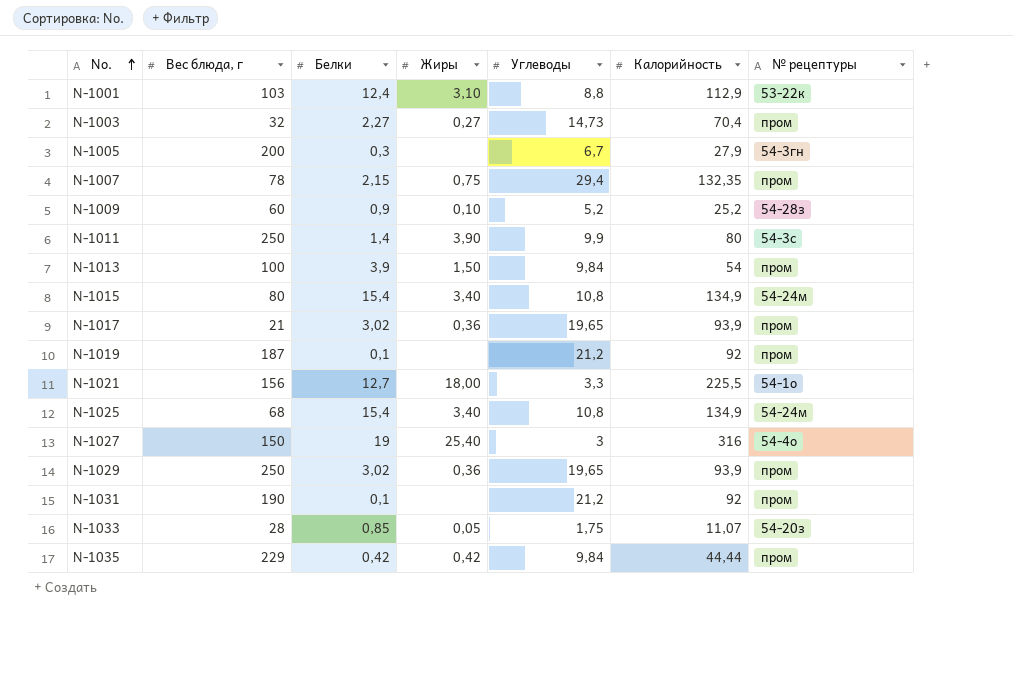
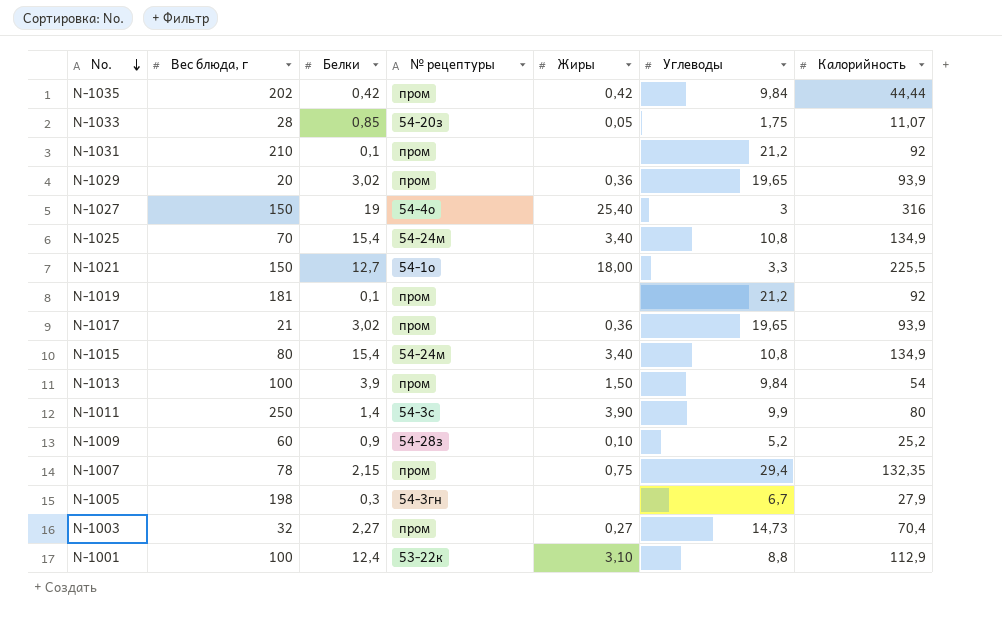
row order: No. ascending -> No. descending
column № рецептуры | position: 7 -> 4
N-1035 | Вес блюда, г: 229 -> 202
N-1031 | Вес блюда, г: 190 -> 210
N-1029 | Вес блюда, г: 250 -> 20
N-1025 | Вес блюда, г: 68 -> 70
N-1021 | Вес блюда, г: 156 -> 150
N-1019 | Вес блюда, г: 187 -> 181
N-1005 | Вес блюда, г: 200 -> 198
N-1001 | Вес блюда, г: 103 -> 100

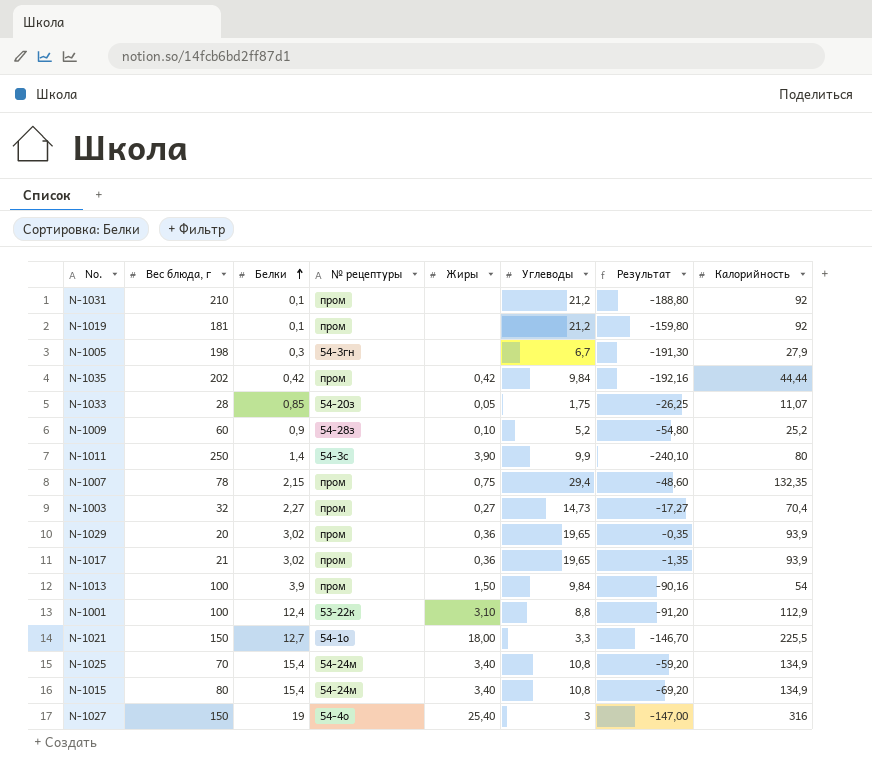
row order: No. descending -> Белки ascending
column Результат | formula: none -> [Углеводы] - [Вес блюда, г]

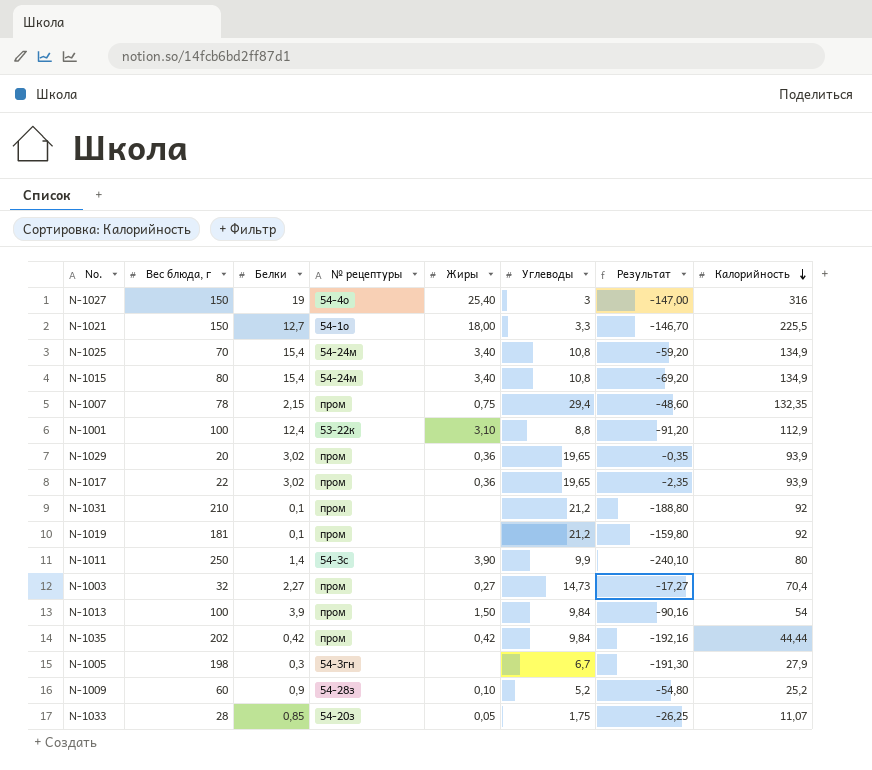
row order: Белки ascending -> Калорийность descending
N-1017 | Вес блюда, г: 21 -> 22
N-1017 | Результат: -1,35 -> -2,35

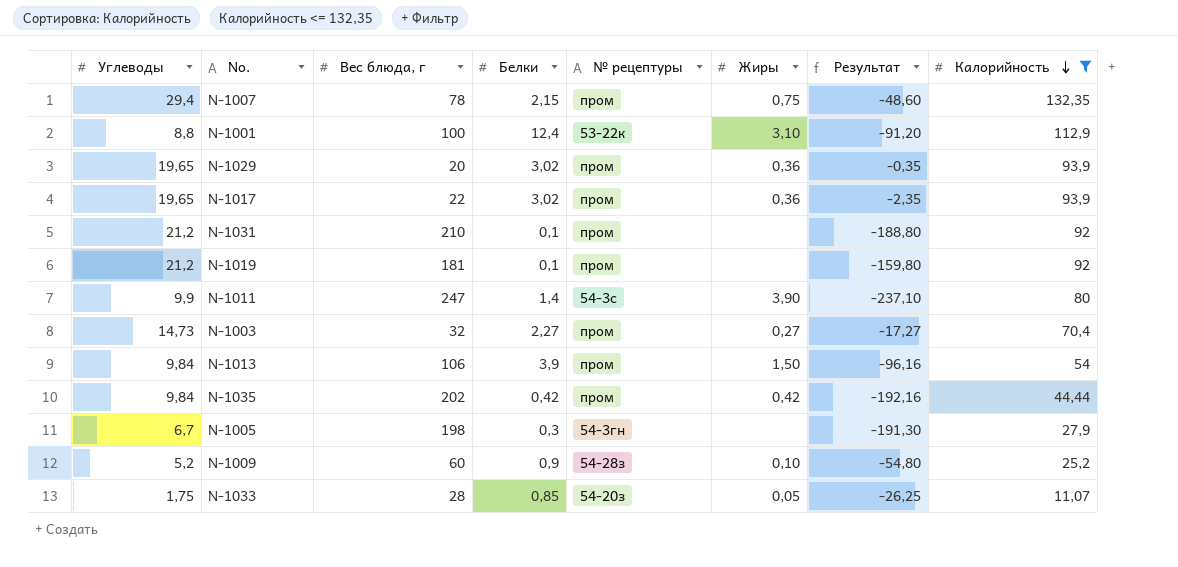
filter: none -> Калорийность <= 132,35
column Углеводы | position: 6 -> 1
N-1011 | Вес блюда, г: 250 -> 247
N-1011 | Результат: -240,10 -> -237,10
N-1013 | Вес блюда, г: 100 -> 106
N-1013 | Результат: -90,16 -> -96,16

